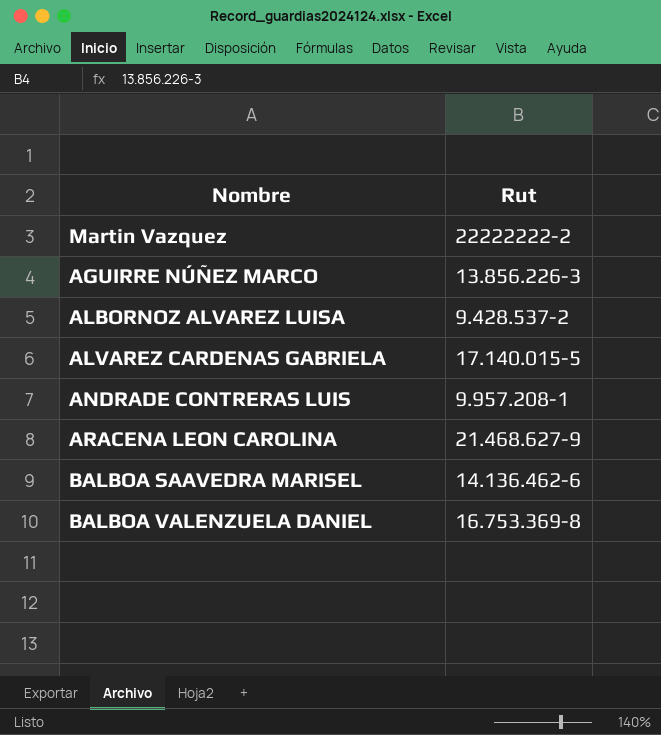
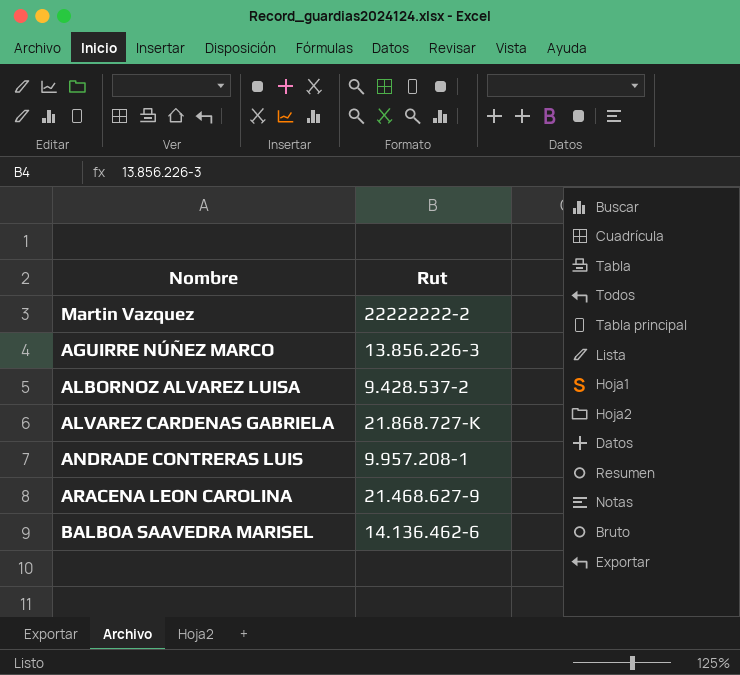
row BALBOA VALENZUELA DANIEL: 16.753.369-8 -> none
ALVAREZ CARDENAS GABRIELA | Rut: 17.140.015-5 -> 21.868.727-K

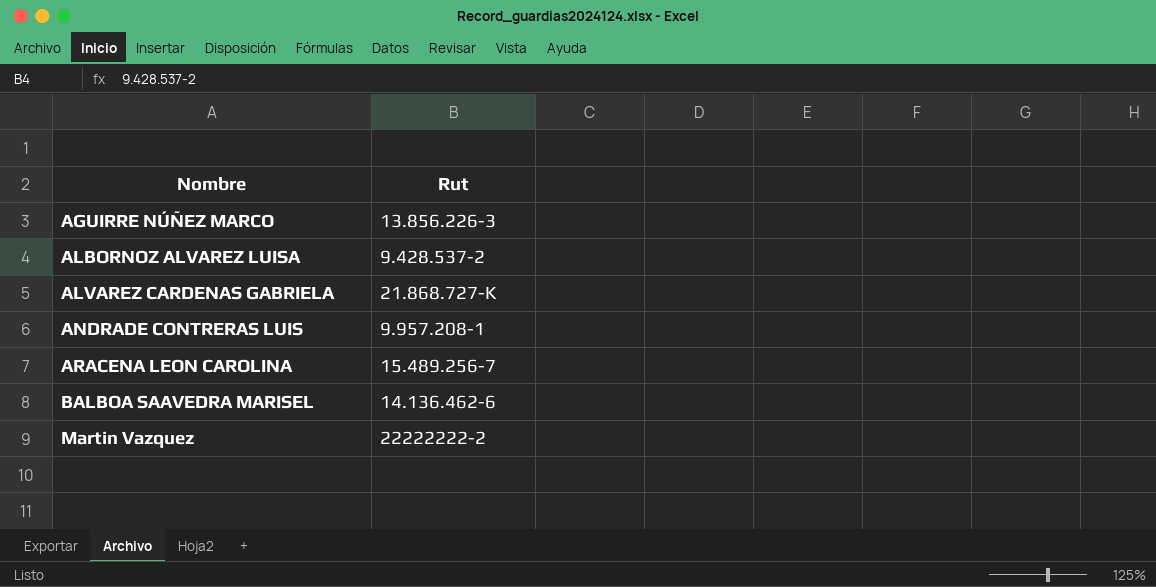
row order: none -> Nombre ascending
ARACENA LEON CAROLINA | Rut: 21.468.627-9 -> 15.489.256-7

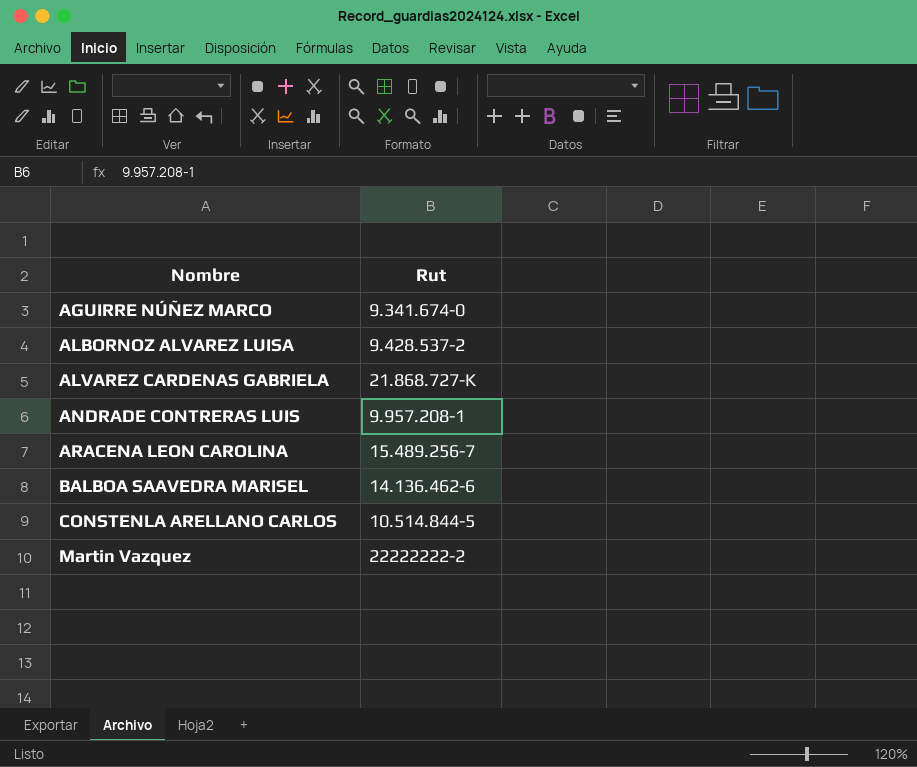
AGUIRRE NÚÑEZ MARCO | Rut: 13.856.226-3 -> 9.341.674-0
row CONSTENLA ARELLANO CARLOS: none -> 10.514.844-5

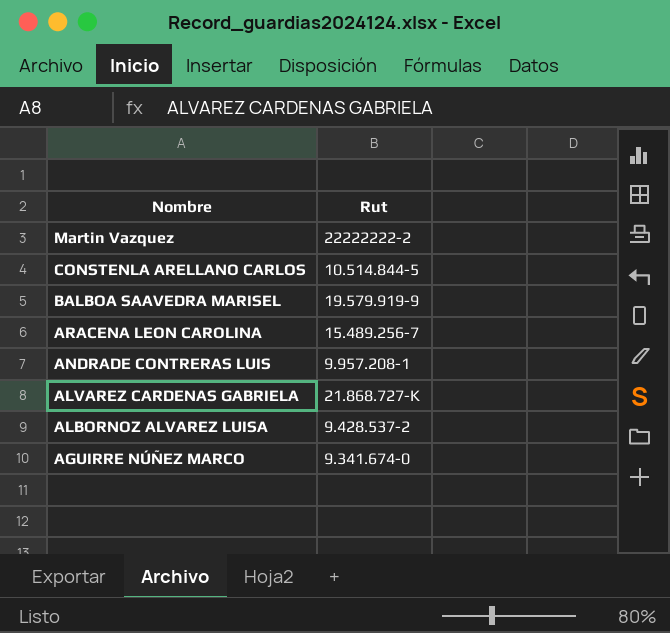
row order: Nombre ascending -> Nombre descending
BALBOA SAAVEDRA MARISEL | Rut: 14.136.462-6 -> 19.579.919-9

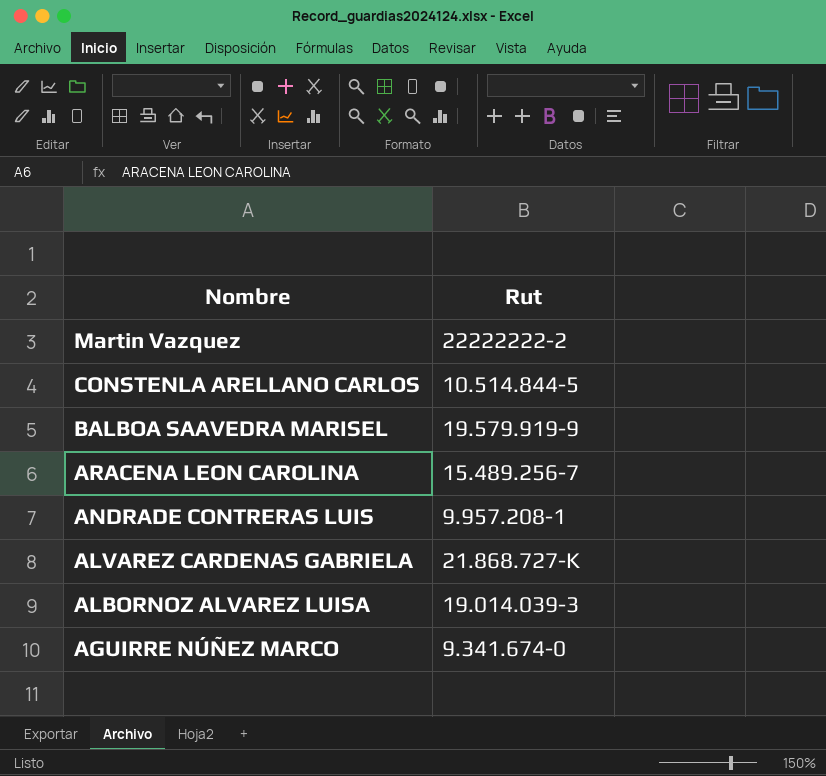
ALBORNOZ ALVAREZ LUISA | Rut: 9.428.537-2 -> 19.014.039-3

